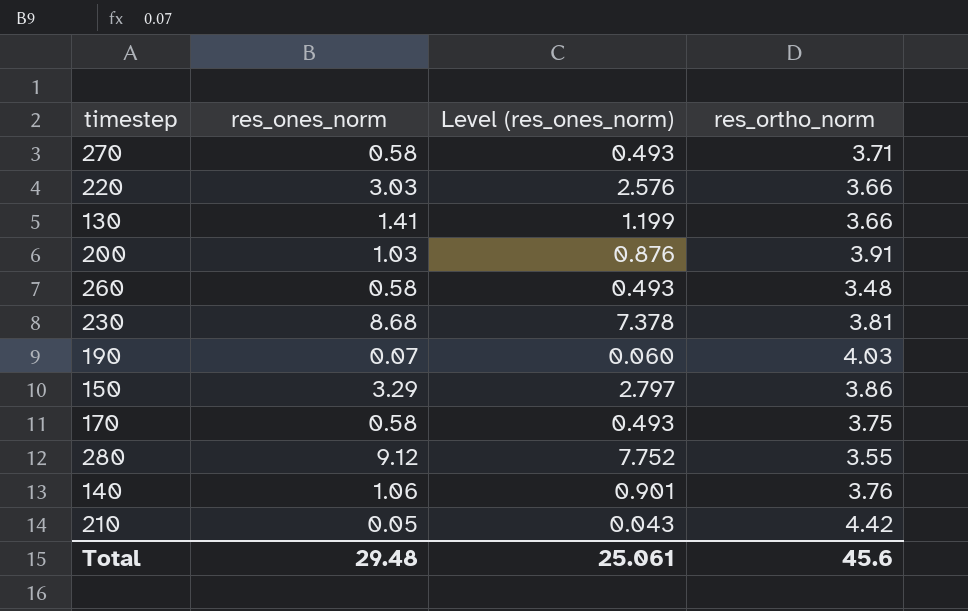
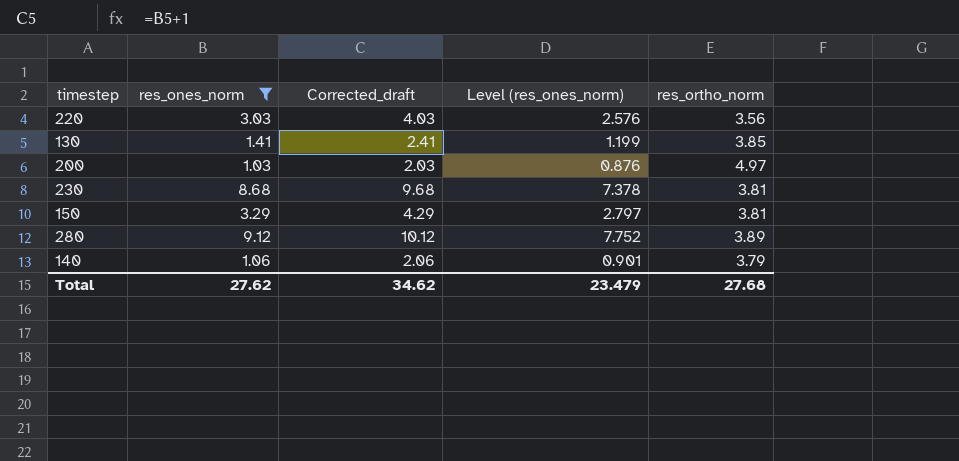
filter: none -> res_ones_norm >= 1.03
column Corrected_draft | formula: none -> [res_ones_norm] + 1
220 | res_ortho_norm: 3.66 -> 3.56
130 | res_ortho_norm: 3.66 -> 3.85
200 | res_ortho_norm: 3.91 -> 4.97
150 | res_ortho_norm: 3.86 -> 3.81
280 | res_ortho_norm: 3.55 -> 3.89
140 | res_ortho_norm: 3.76 -> 3.79
Total | res_ones_norm: 29.48 -> 27.62
Total | Level (res_ones_norm): 25.061 -> 23.479
Total | res_ortho_norm: 45.6 -> 27.68

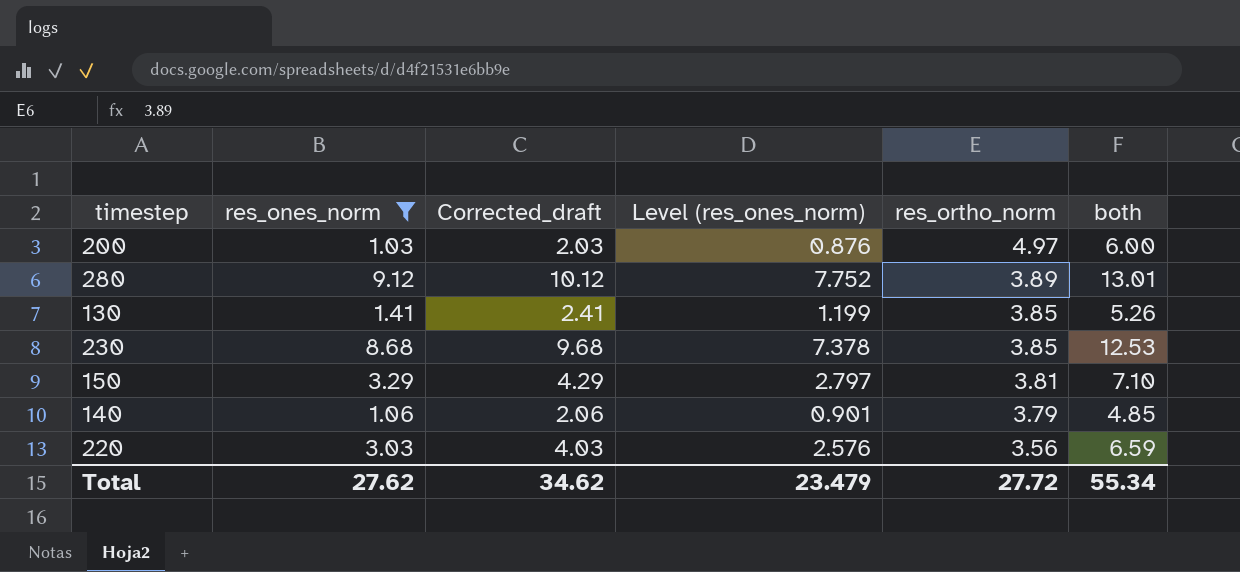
row order: none -> res_ortho_norm descending
column both | formula: none -> [res_ones_norm] + [res_ortho_norm]
230 | res_ortho_norm: 3.81 -> 3.85
Total | res_ortho_norm: 27.68 -> 27.72

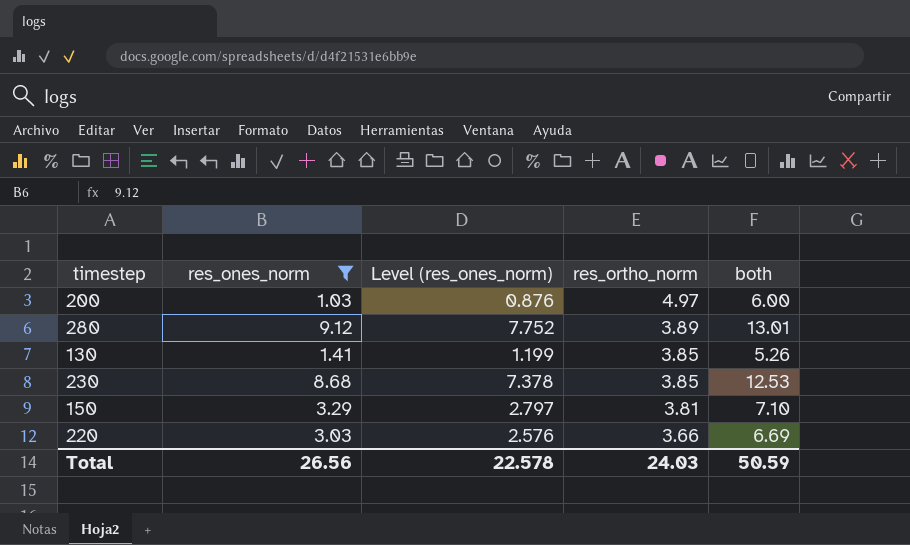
column Corrected_draft | formula: [res_ones_norm] + 1 -> none
row 140: 1.06 | 2.06 | 0.901 | 3.79 | 4.85 -> none
220 | res_ortho_norm: 3.56 -> 3.66
220 | both: 6.59 -> 6.69
Total | res_ones_norm: 27.62 -> 26.56
Total | Level (res_ones_norm): 23.479 -> 22.578
Total | res_ortho_norm: 27.72 -> 24.03
Total | both: 55.34 -> 50.59

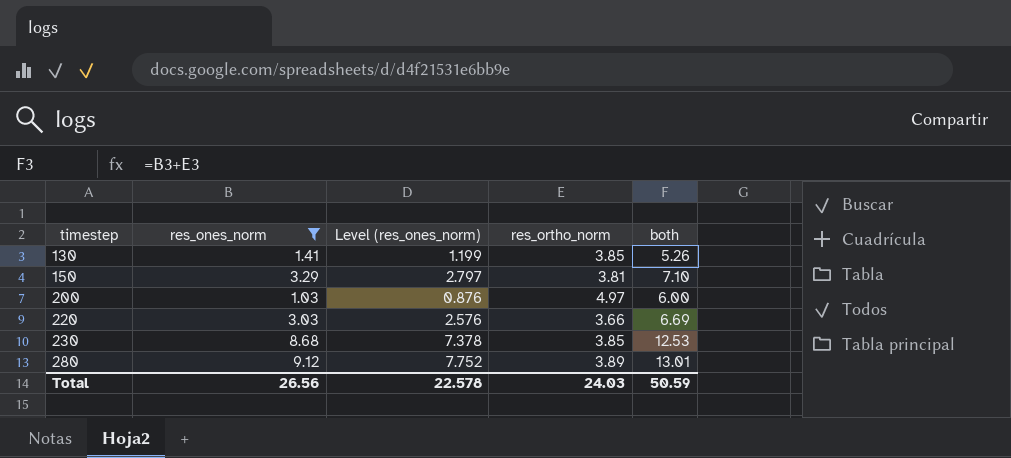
row order: res_ortho_norm descending -> timestep ascending

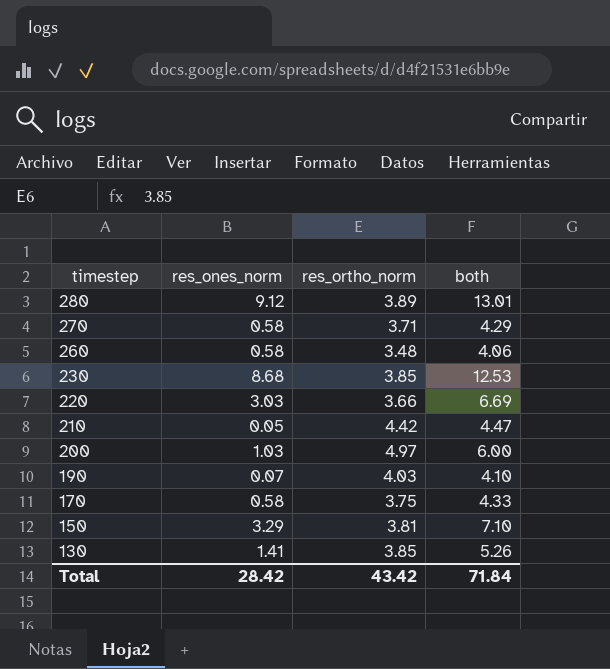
filter: res_ones_norm >= 1.03 -> none
row order: timestep ascending -> timestep descending
column Level (res_ones_norm) | formula: [res_ones_norm] * 0.85 -> none
Total | res_ones_norm: 26.56 -> 28.42
Total | res_ortho_norm: 24.03 -> 43.42
Total | both: 50.59 -> 71.84

